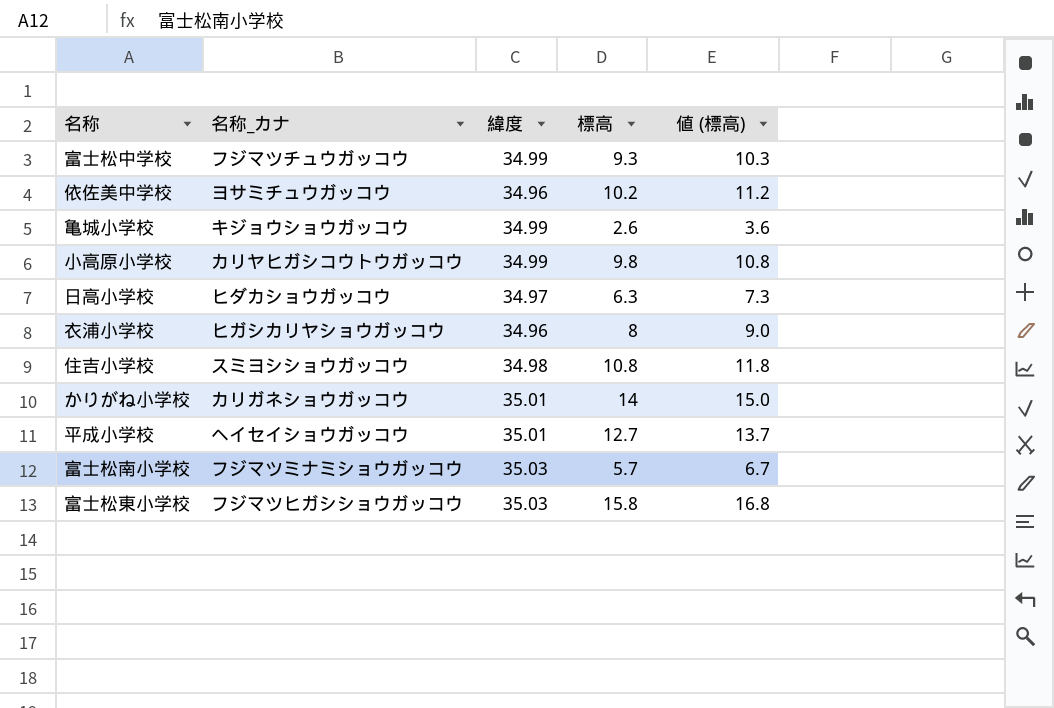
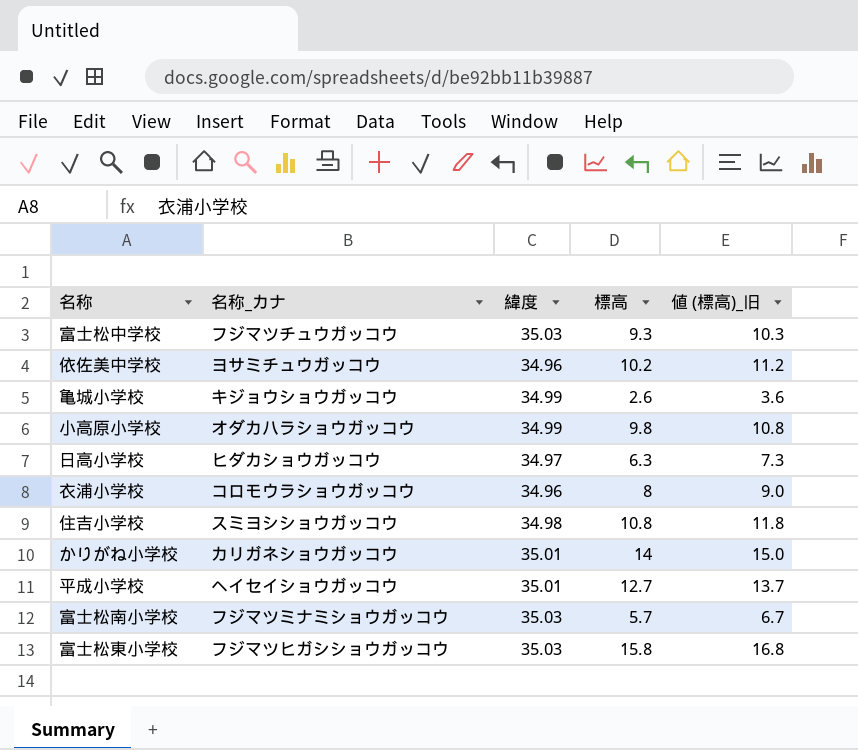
column name: 値 (標高) -> 値 (標高)_旧
富士松中学校 | 緯度: 34.99 -> 35.03
小高原小学校 | 名称_カナ: カリヤヒガシコウトウガッコウ -> オダカハラショウガッコウ
衣浦小学校 | 名称_カナ: ヒガシカリヤショウガッコウ -> コロモウラショウガッコウ

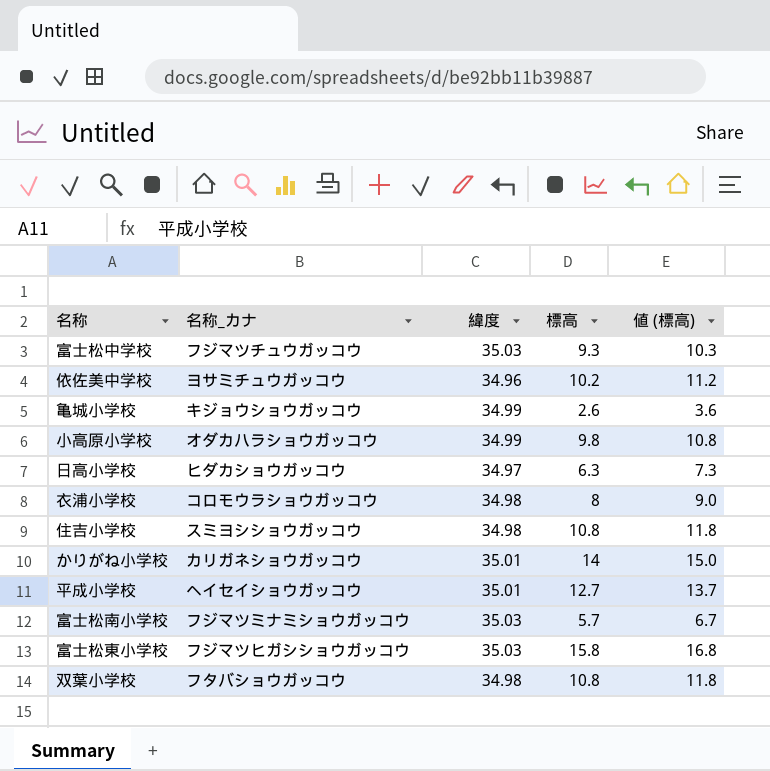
column name: 値 (標高)_旧 -> 値 (標高)
衣浦小学校 | 緯度: 34.96 -> 34.98
row 双葉小学校: none -> フタバショウガッコウ | 34.98 | 10.8 | 11.8

